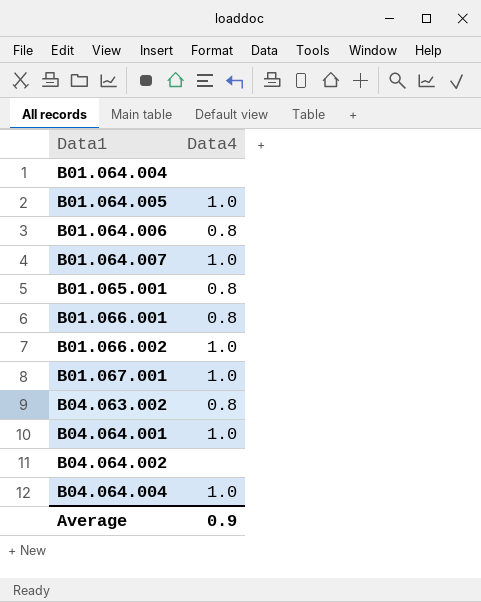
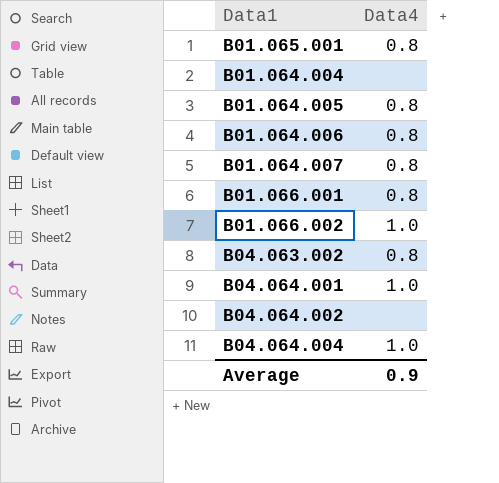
row order: none -> Data1 ascending
row В01.067.001: 1.0 -> none
В01.064.005 | Data4: 1.0 -> 0.8
В01.064.007 | Data4: 1.0 -> 0.8

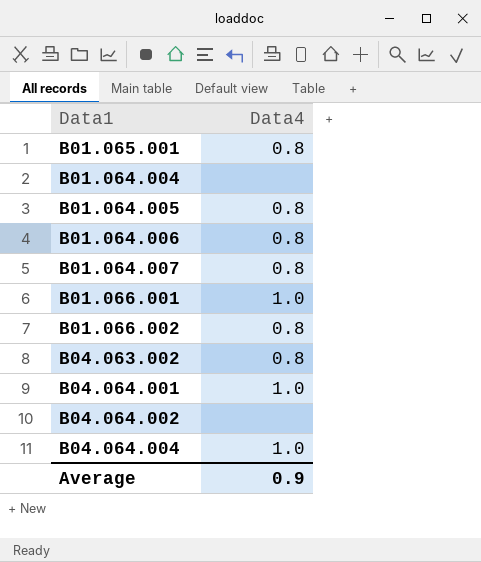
В01.066.001 | Data4: 0.8 -> 1.0
В01.066.002 | Data4: 1.0 -> 0.8

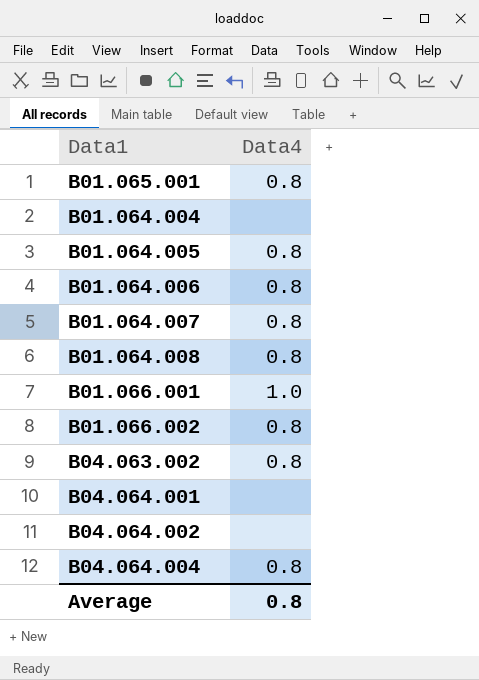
row В01.064.008: none -> 0.8
В04.064.001 | Data4: 1.0 -> none
В04.064.004 | Data4: 1.0 -> 0.8
Average | Data4: 0.9 -> 0.8

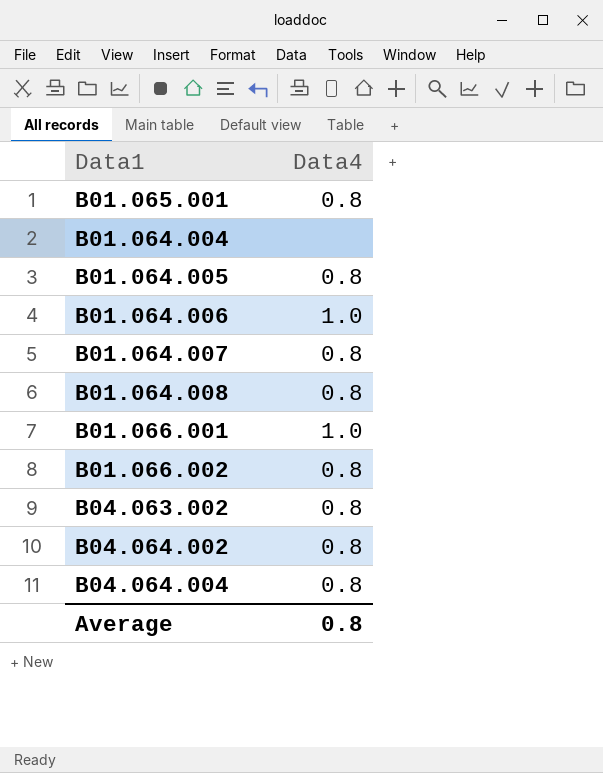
row В04.064.001: none -> none
В01.064.006 | Data4: 0.8 -> 1.0
В04.064.002 | Data4: none -> 0.8

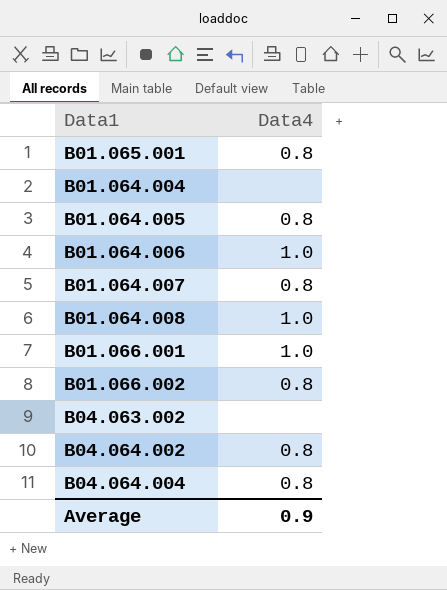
В01.064.008 | Data4: 0.8 -> 1.0
В04.063.002 | Data4: 0.8 -> none
Average | Data4: 0.8 -> 0.9

